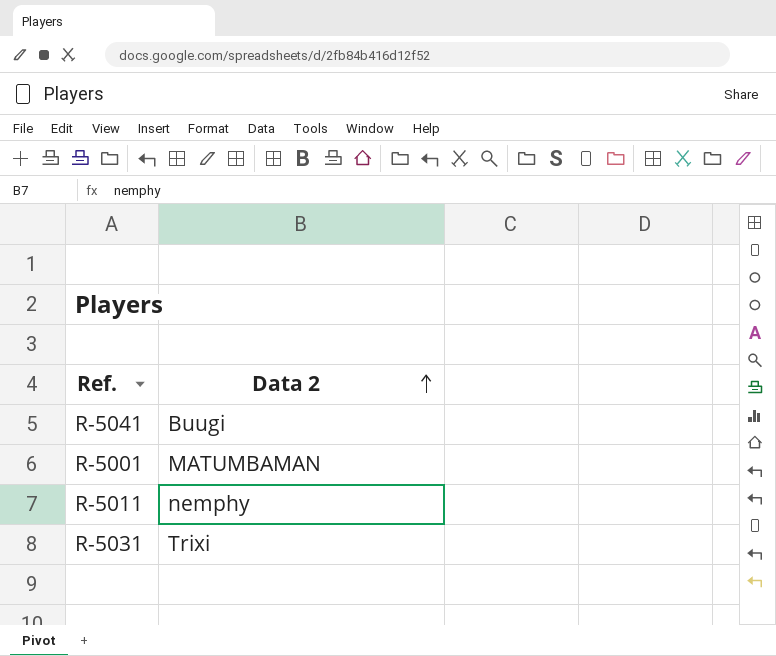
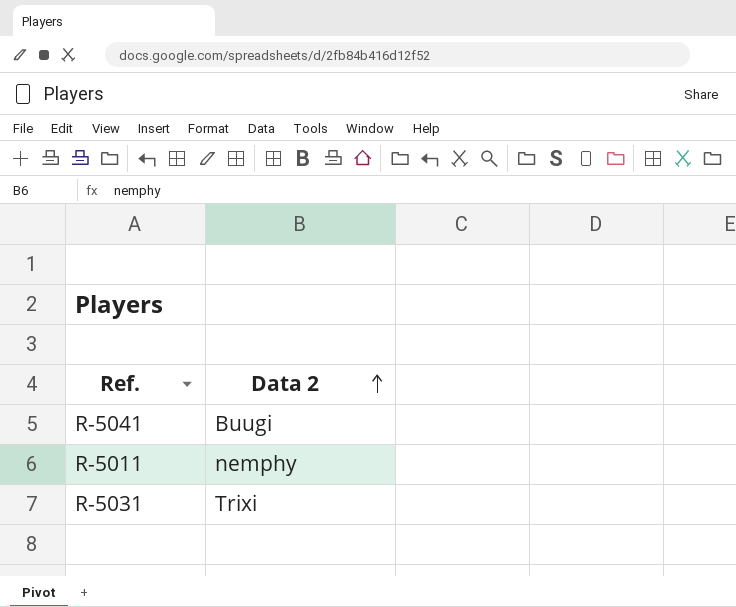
row R-5001: MATUMBAMAN -> none

